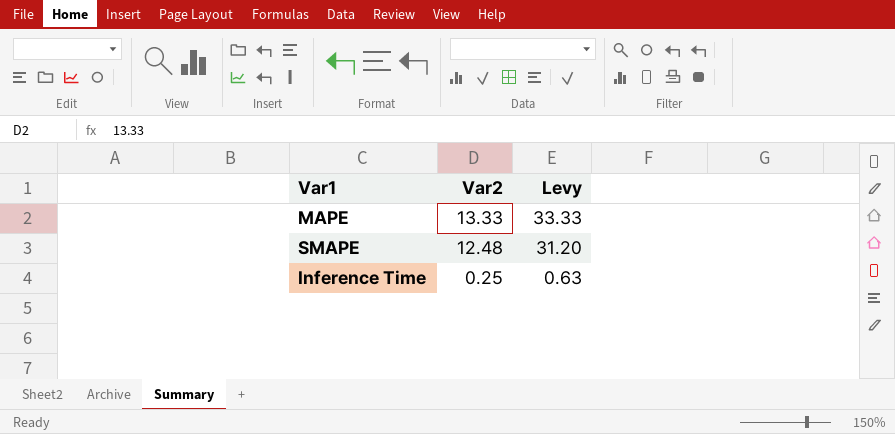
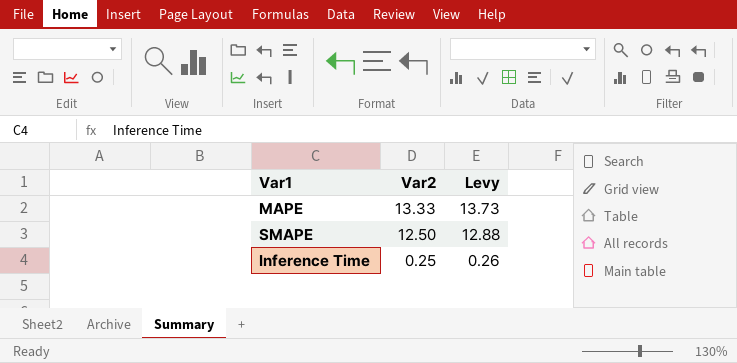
column Levy | formula: [Var2] * 2.5 -> [Var2] * 1.03
SMAPE | Var2: 12.48 -> 12.50

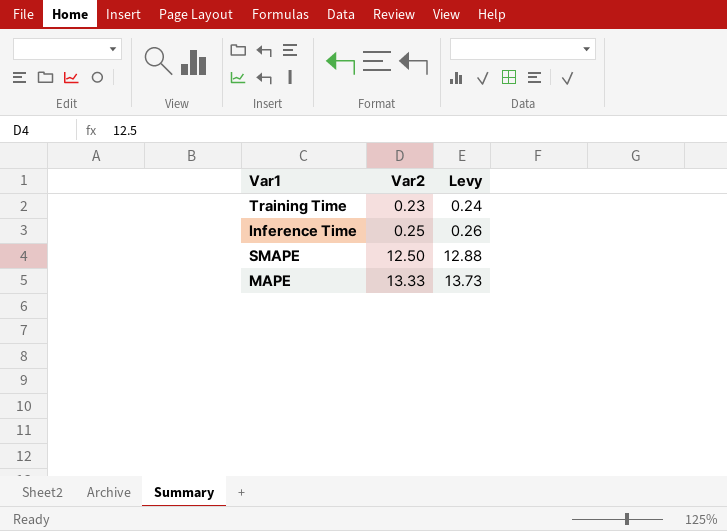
row order: Var2 descending -> Var2 ascending
row Training Time: none -> 0.23 | 0.24

